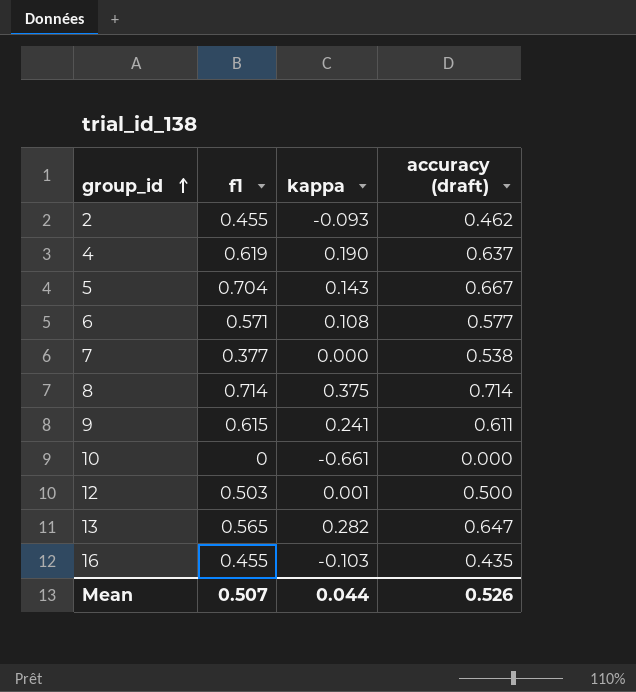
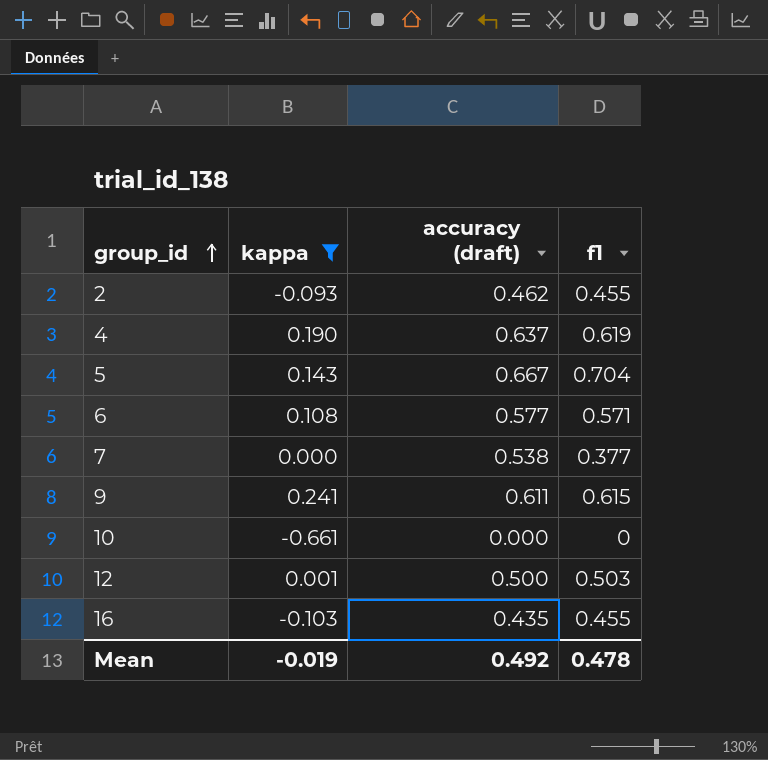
filter: none -> kappa <= 0.241
column f1 | position: 2 -> 4
Mean | kappa: 0.044 -> -0.019
Mean | accuracy (draft): 0.526 -> 0.492
Mean | f1: 0.507 -> 0.478

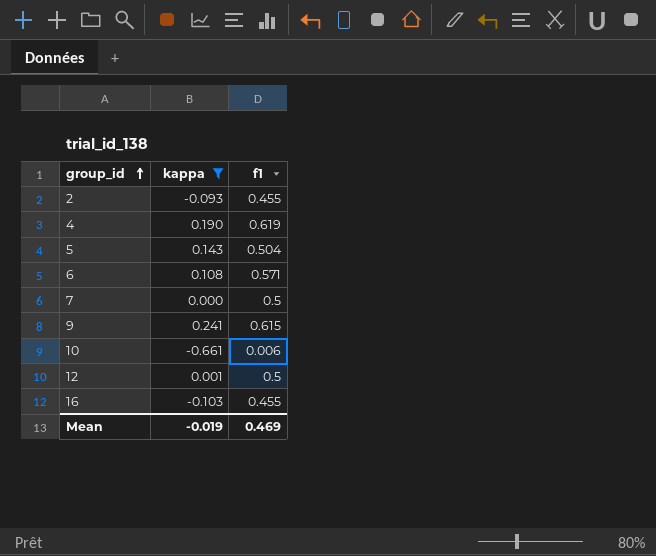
column accuracy (draft) | position: 3 -> none
5 | f1: 0.704 -> 0.504
7 | f1: 0.377 -> 0.5
10 | f1: 0 -> 0.006
12 | f1: 0.503 -> 0.5
Mean | f1: 0.478 -> 0.469

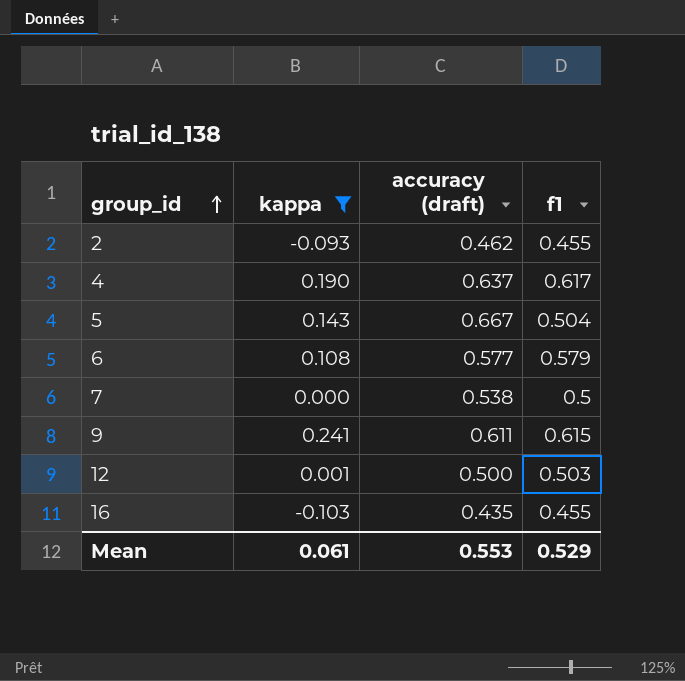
column accuracy (draft) | position: none -> 3
row 10: -0.661 | 0.006 -> none
4 | f1: 0.619 -> 0.617
6 | f1: 0.571 -> 0.579
12 | f1: 0.5 -> 0.503
Mean | kappa: -0.019 -> 0.061
Mean | f1: 0.469 -> 0.529

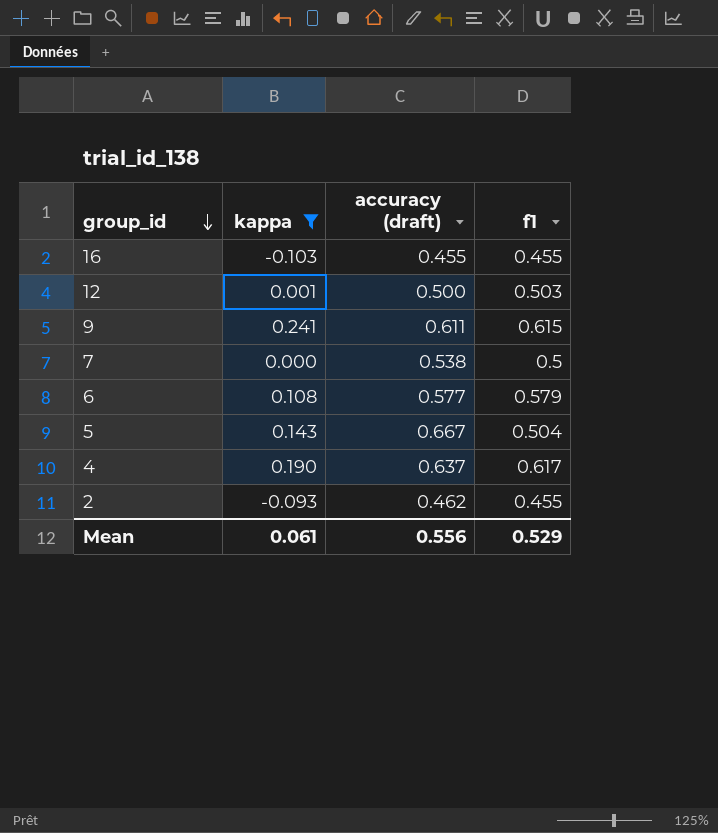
row order: group_id ascending -> group_id descending
16 | accuracy (draft): 0.435 -> 0.455
Mean | accuracy (draft): 0.553 -> 0.556

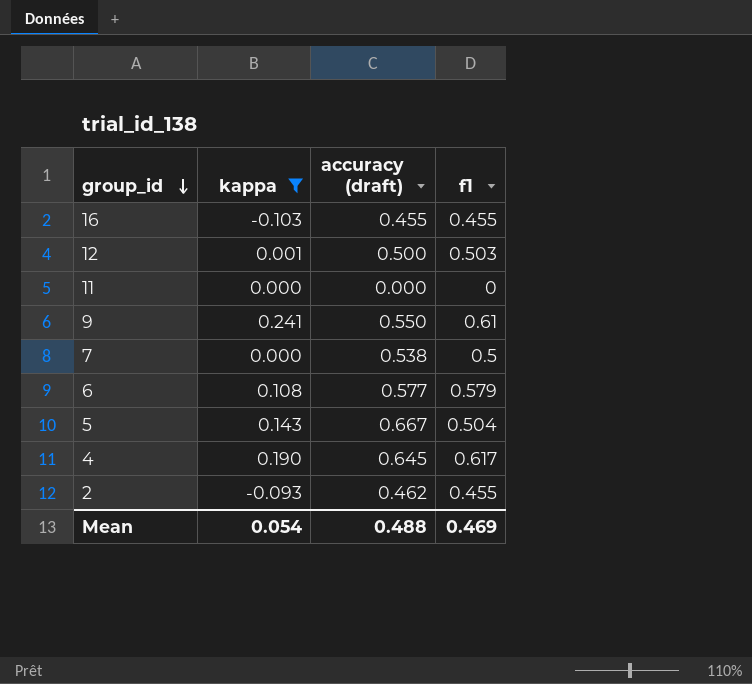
row 11: none -> 0.000 | 0.000 | 0
9 | accuracy (draft): 0.611 -> 0.550
9 | f1: 0.615 -> 0.61
4 | accuracy (draft): 0.637 -> 0.645
Mean | kappa: 0.061 -> 0.054
Mean | accuracy (draft): 0.556 -> 0.488
Mean | f1: 0.529 -> 0.469

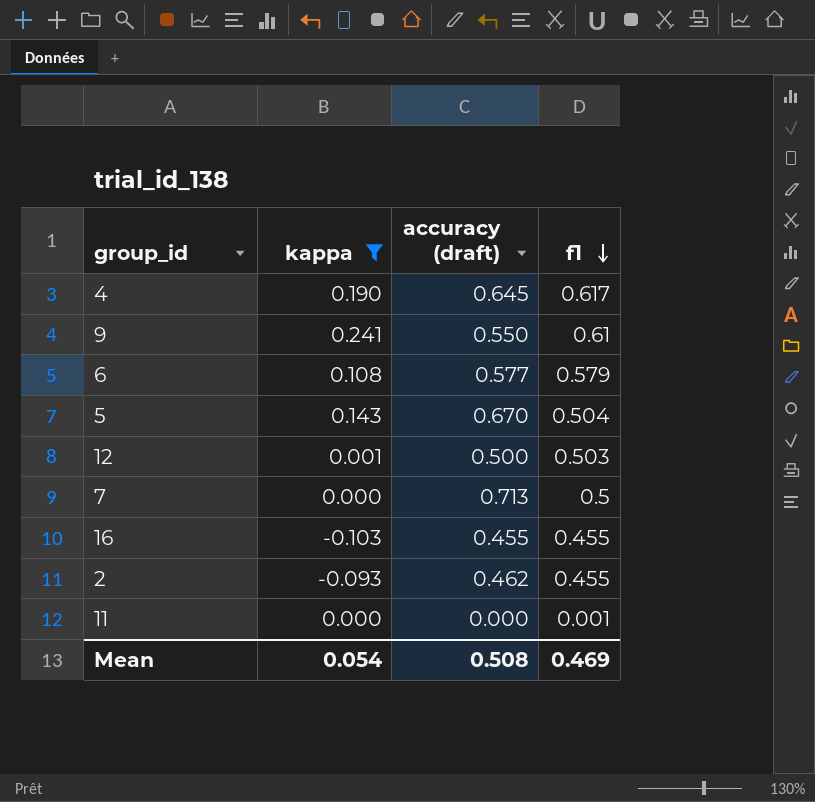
row order: group_id descending -> f1 descending
5 | accuracy (draft): 0.667 -> 0.670
7 | accuracy (draft): 0.538 -> 0.713
11 | f1: 0 -> 0.001
Mean | accuracy (draft): 0.488 -> 0.508

